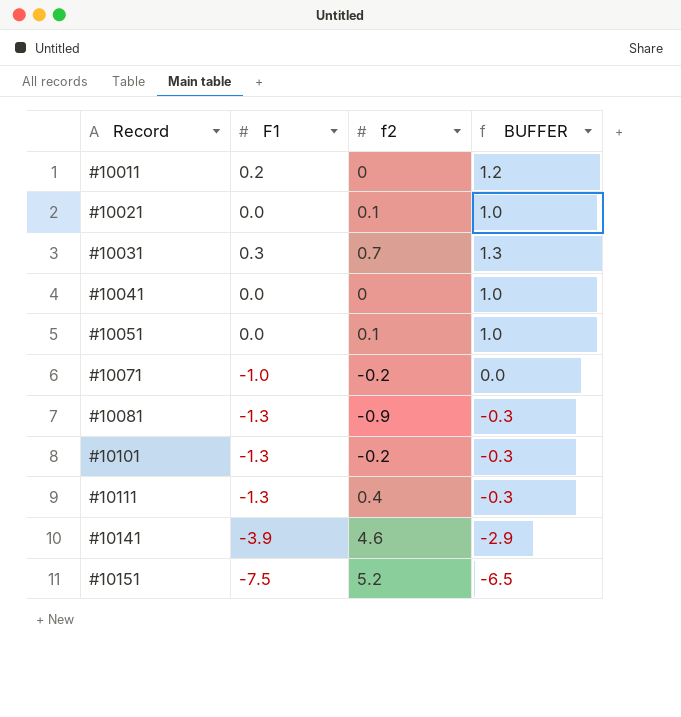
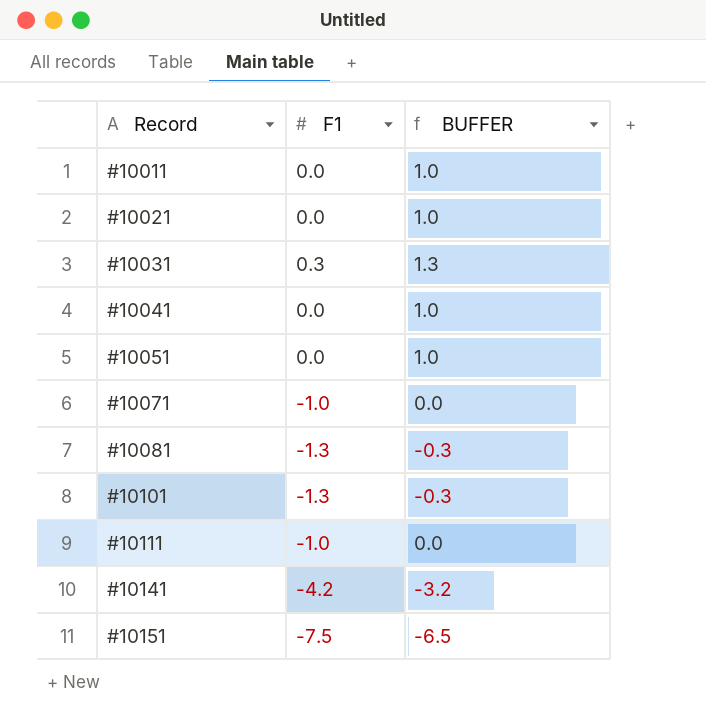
column f2 | position: 3 -> none
#10011 | F1: 0.2 -> 0.0
#10011 | BUFFER: 1.2 -> 1.0
#10111 | F1: -1.3 -> -1.0
#10111 | BUFFER: -0.3 -> 0.0
#10141 | F1: -3.9 -> -4.2
#10141 | BUFFER: -2.9 -> -3.2

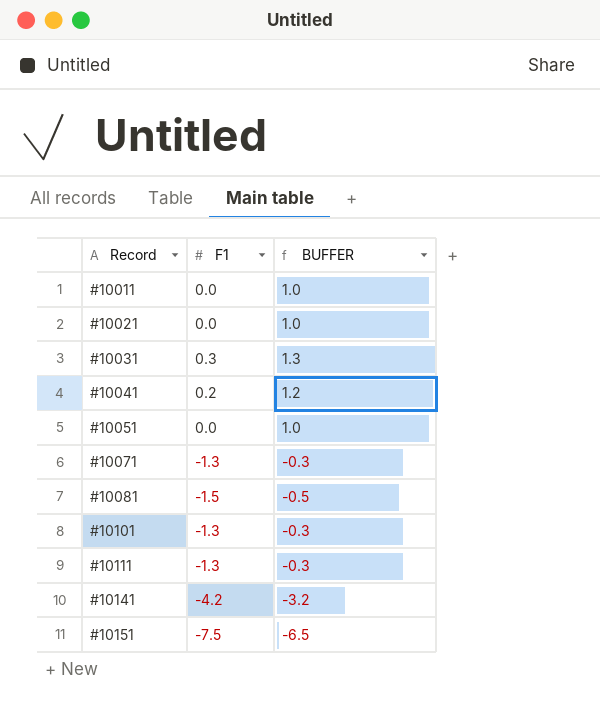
#10041 | F1: 0.0 -> 0.2
#10041 | BUFFER: 1.0 -> 1.2
#10071 | F1: -1.0 -> -1.3
#10071 | BUFFER: 0.0 -> -0.3
#10081 | F1: -1.3 -> -1.5
#10081 | BUFFER: -0.3 -> -0.5
#10111 | F1: -1.0 -> -1.3
#10111 | BUFFER: 0.0 -> -0.3

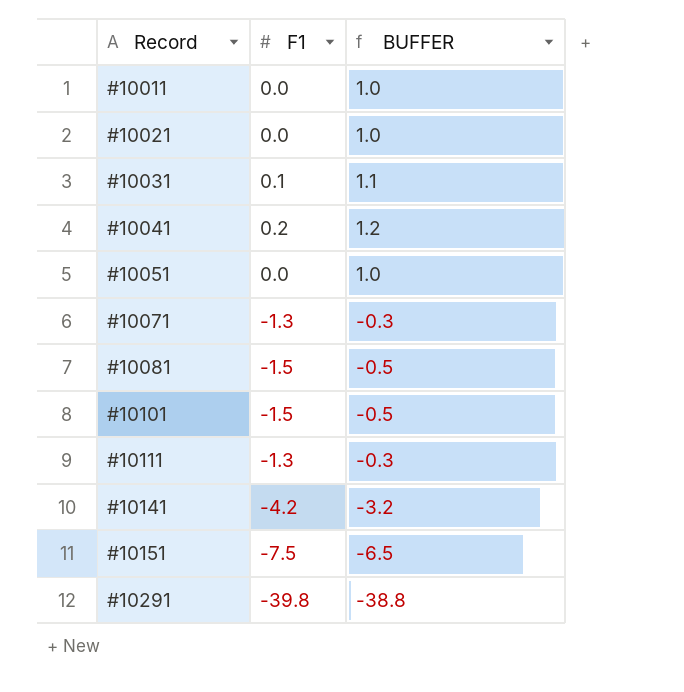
#10031 | F1: 0.3 -> 0.1
#10031 | BUFFER: 1.3 -> 1.1
#10101 | F1: -1.3 -> -1.5
#10101 | BUFFER: -0.3 -> -0.5
row #10291: none -> -39.8 | -38.8

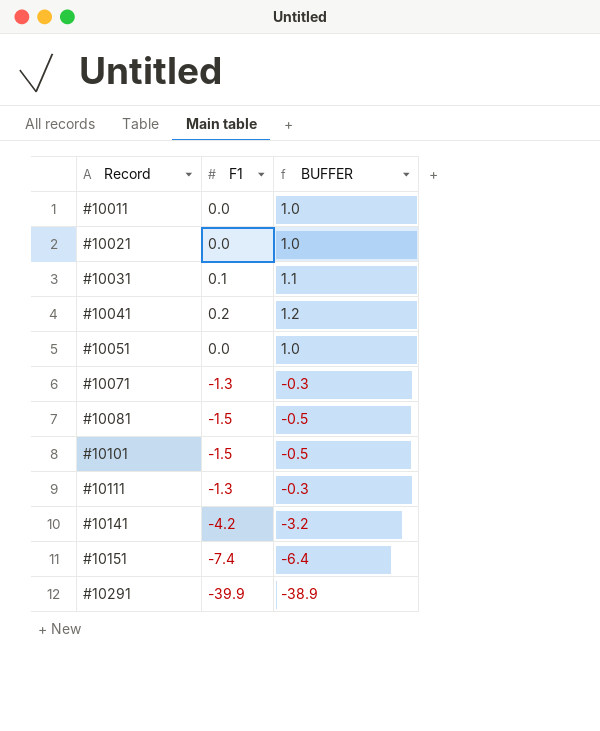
#10151 | F1: -7.5 -> -7.4
#10151 | BUFFER: -6.5 -> -6.4
#10291 | F1: -39.8 -> -39.9
#10291 | BUFFER: -38.8 -> -38.9

